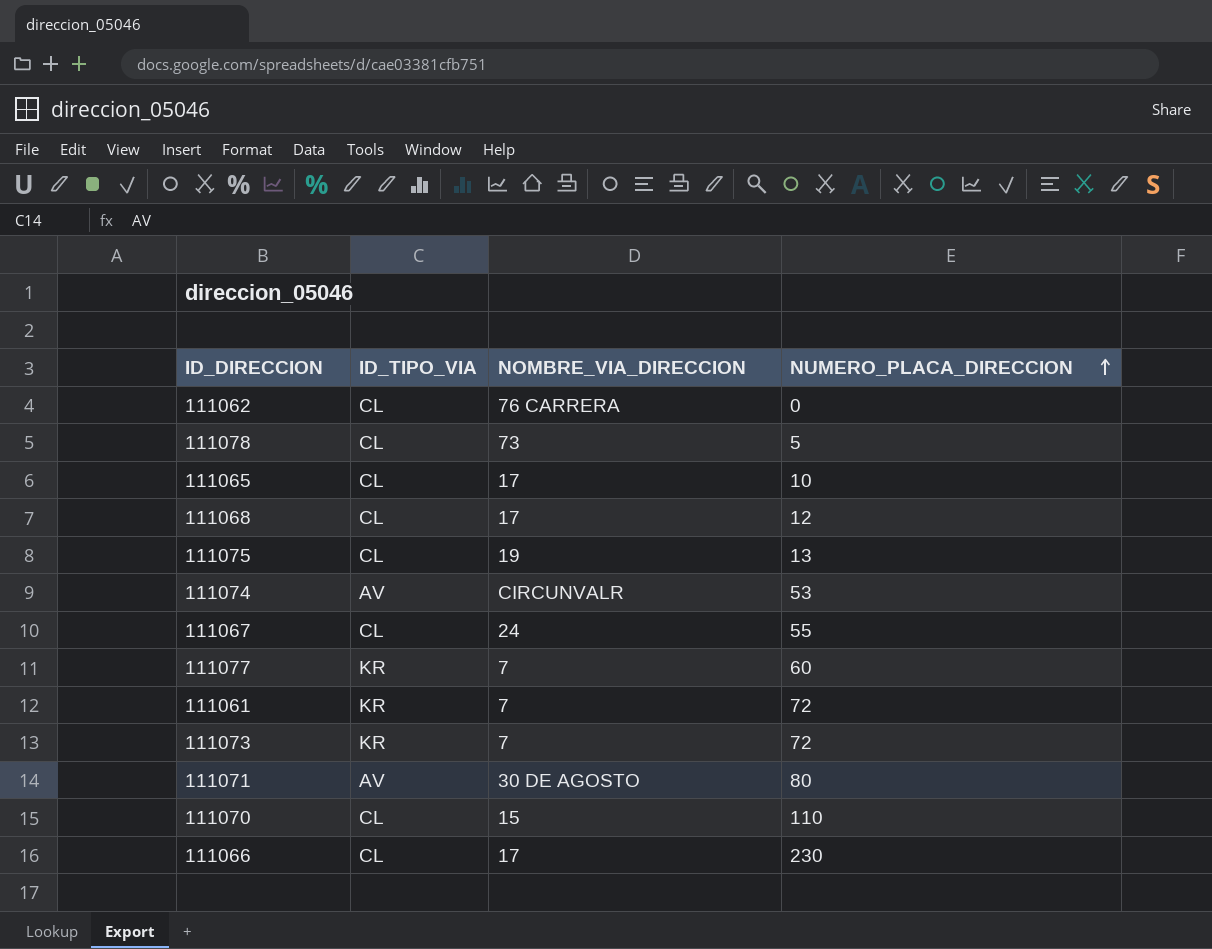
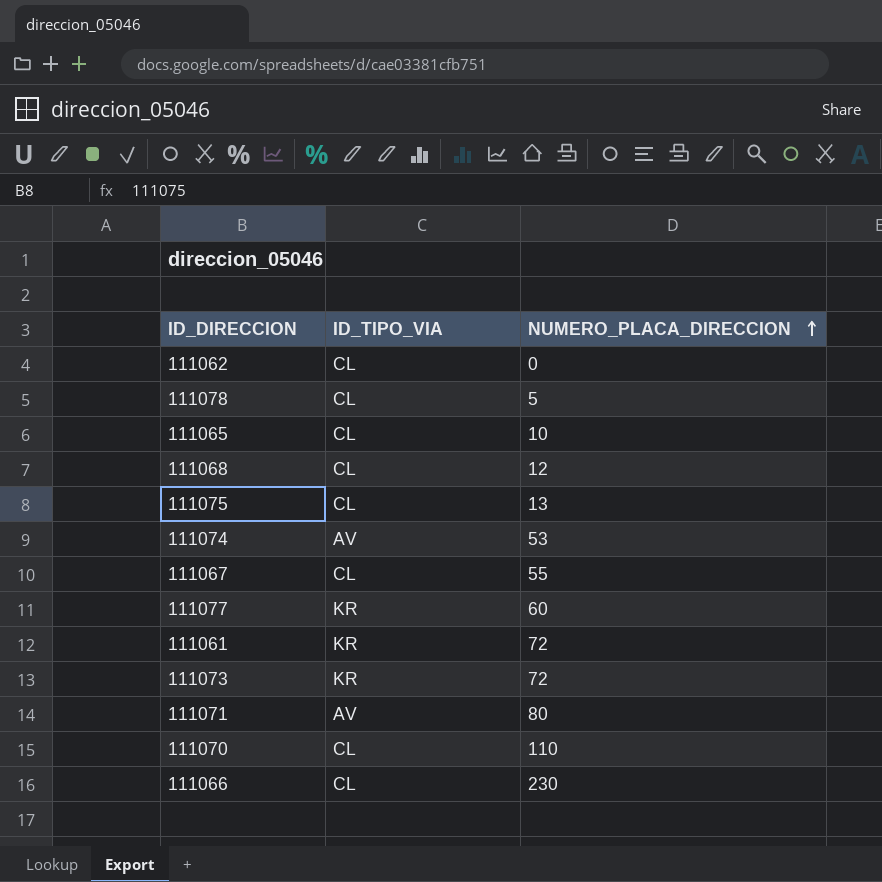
column NOMBRE_VIA_DIRECCION | position: 3 -> none

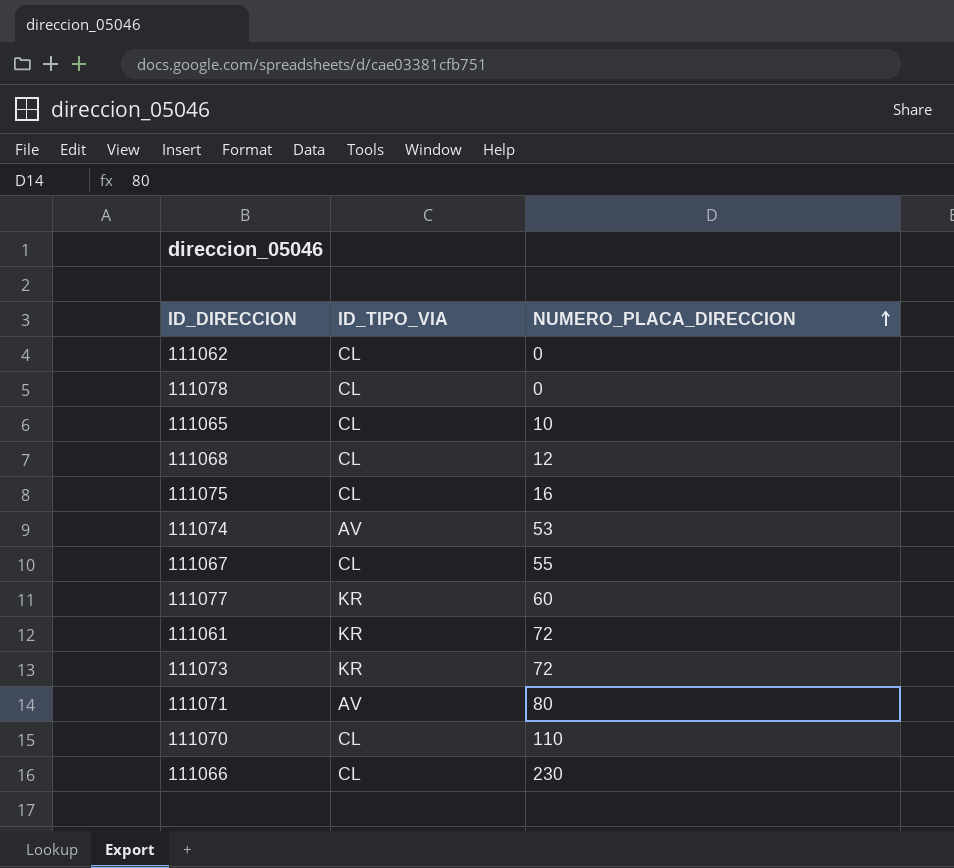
111078 | NUMERO_PLACA_DIRECCION: 5 -> 0
111075 | NUMERO_PLACA_DIRECCION: 13 -> 16

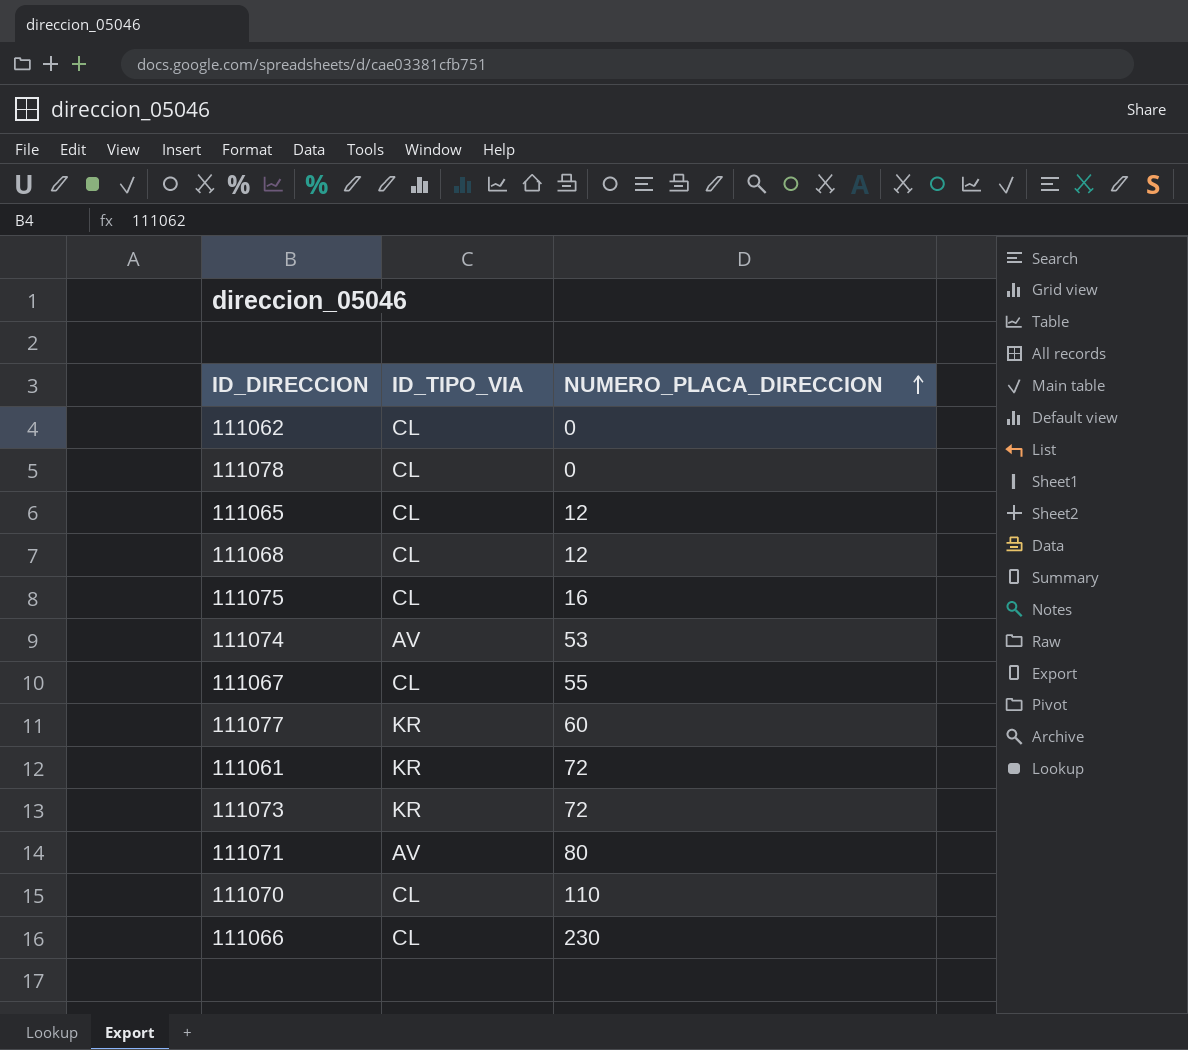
111065 | NUMERO_PLACA_DIRECCION: 10 -> 12

